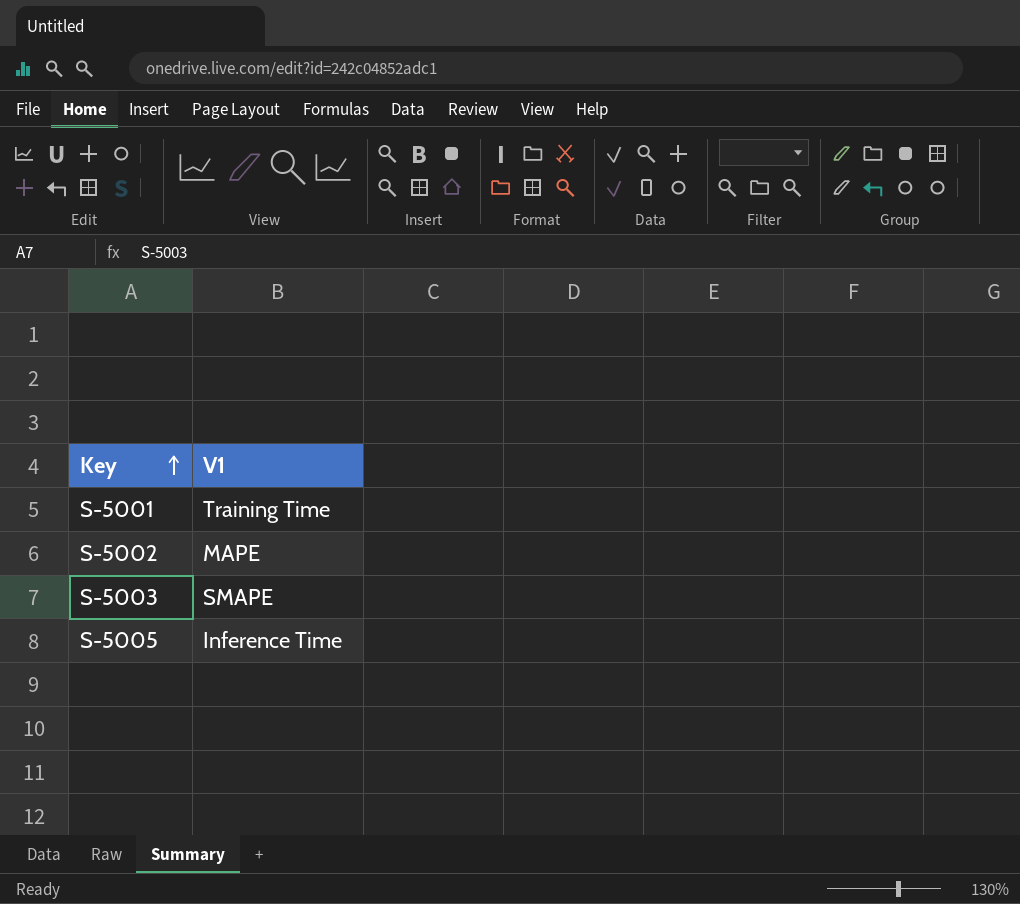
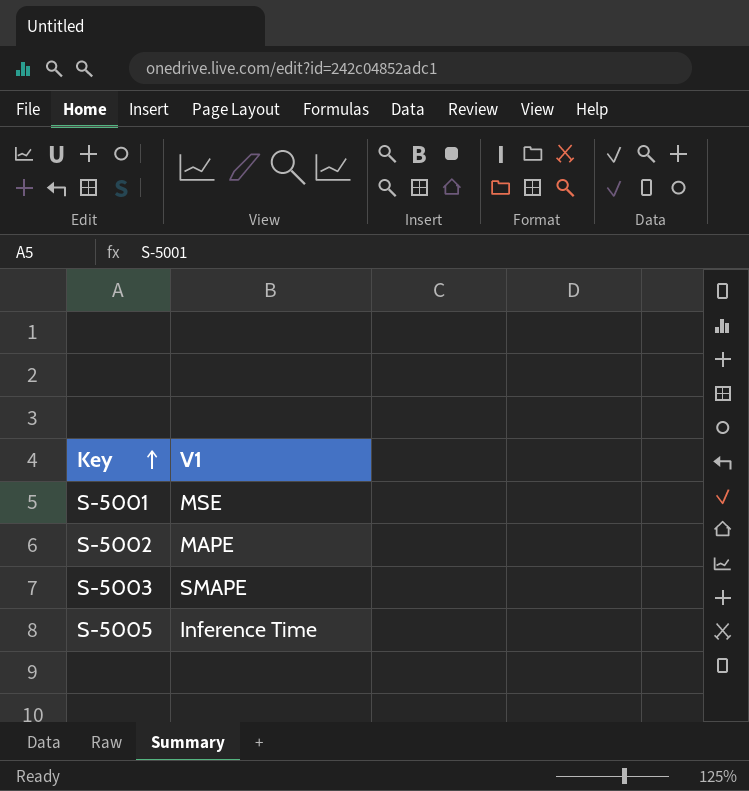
S-5001 | V1: Training Time -> MSE

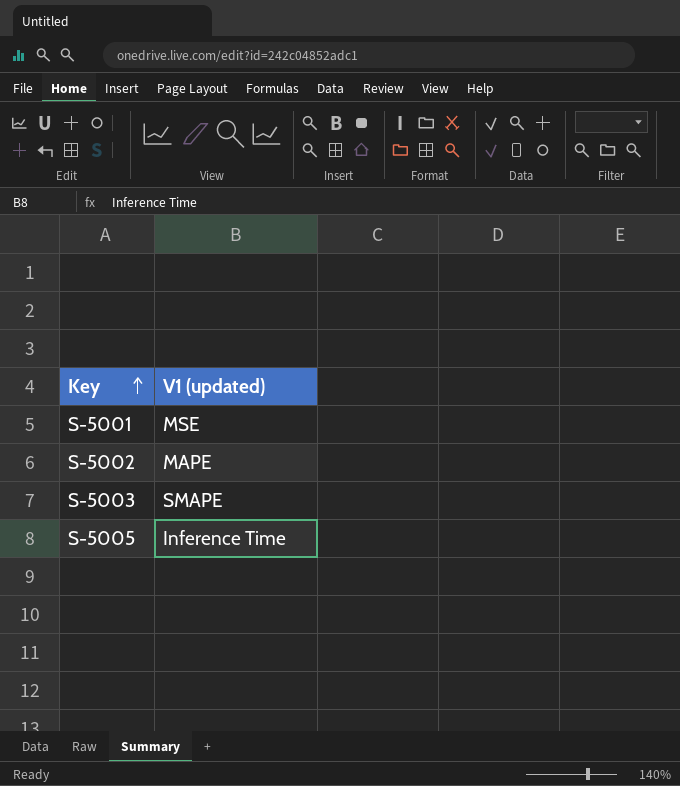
column name: V1 -> V1 (updated)

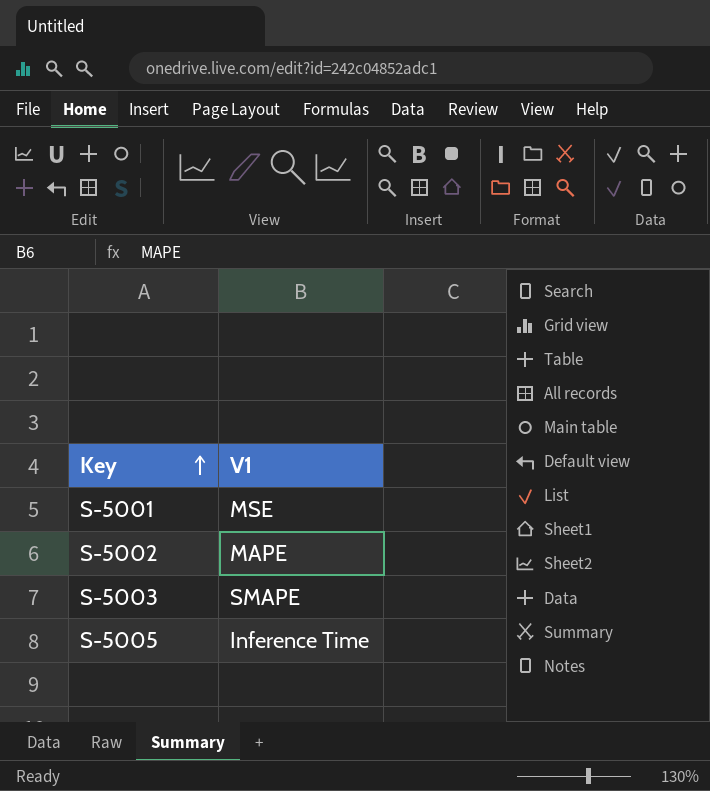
column name: V1 (updated) -> V1

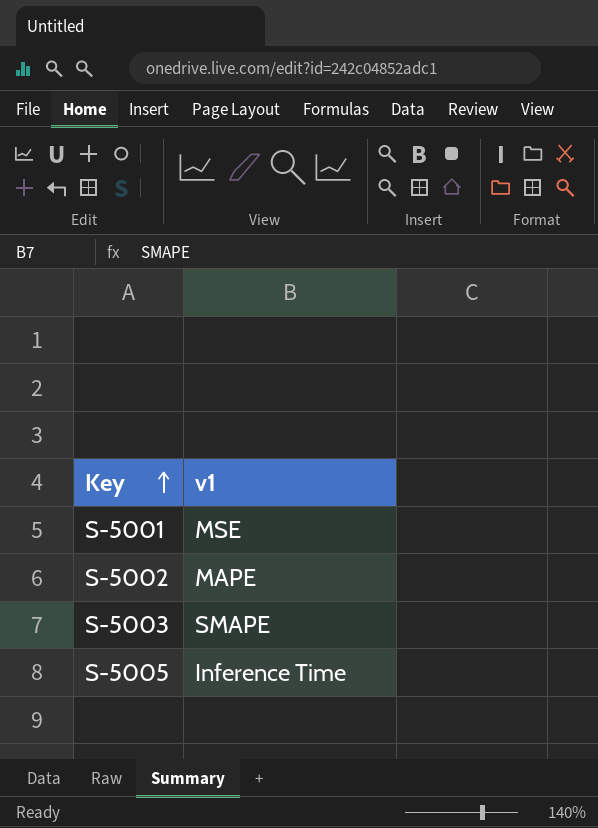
column name: V1 -> v1

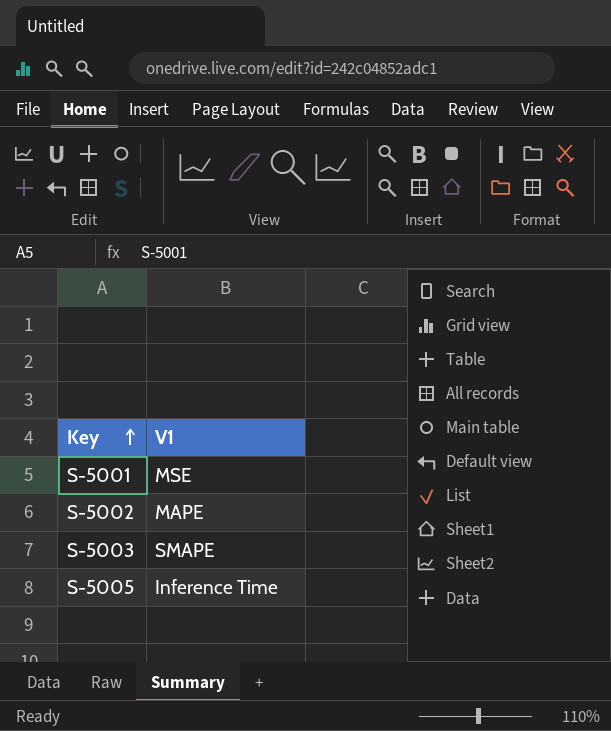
column name: v1 -> V1

